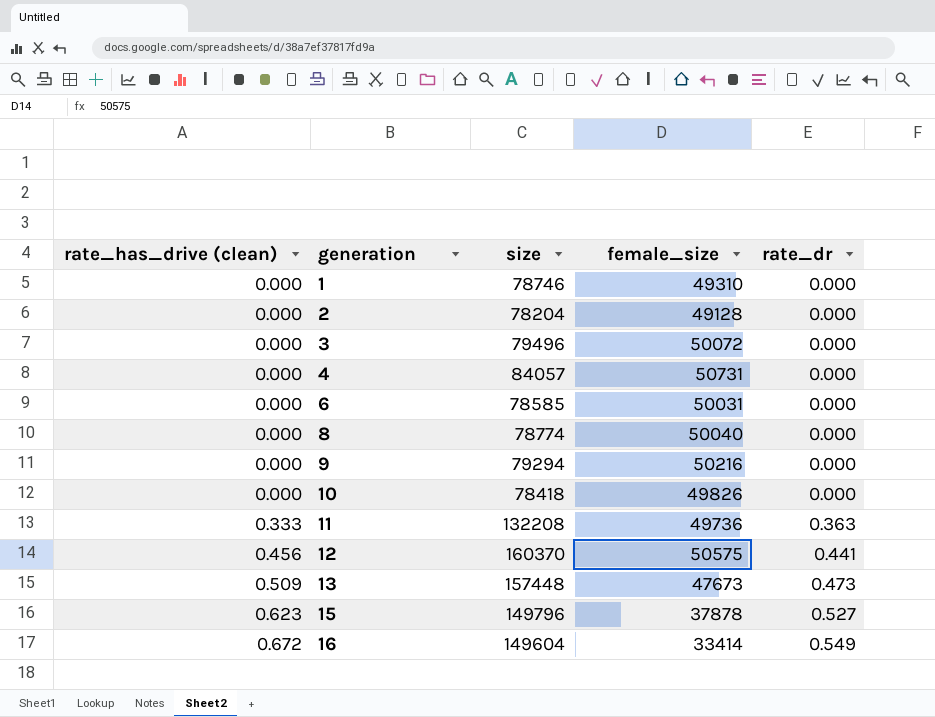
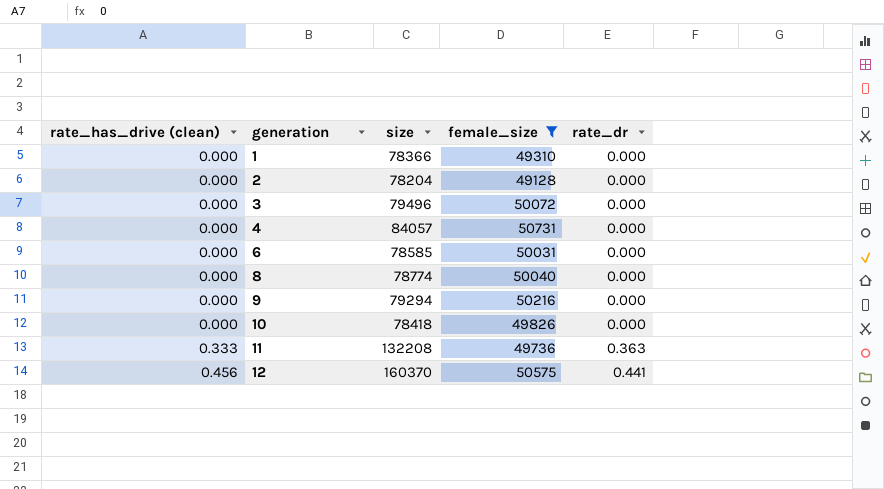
filter: none -> female_size >= 49128
1 | size: 78746 -> 78366

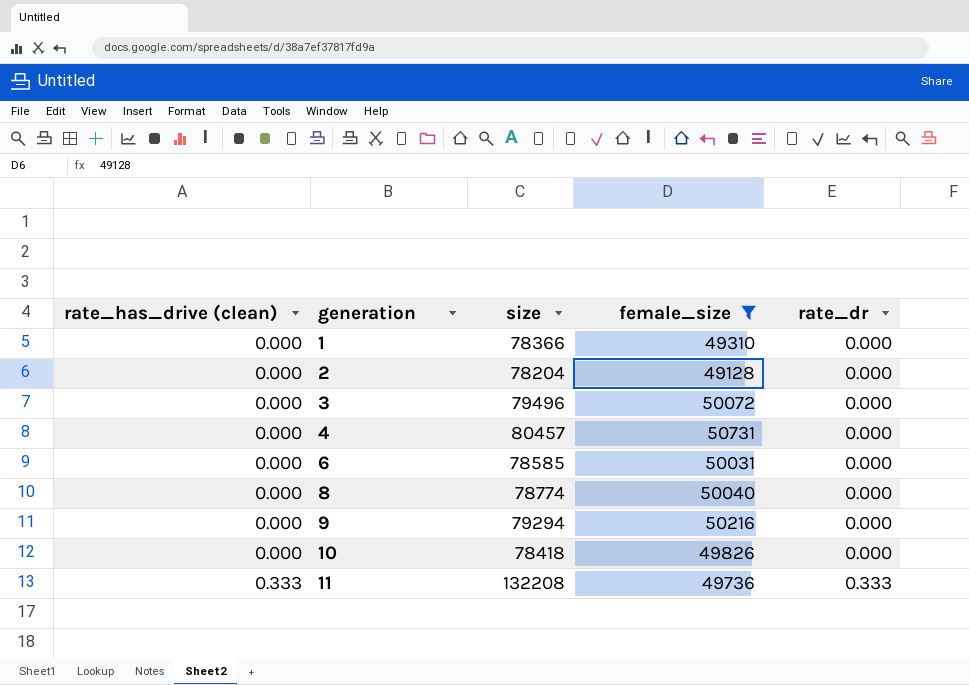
row 12: 0.456 | 160370 | 50575 | 0.441 -> none
4 | size: 84057 -> 80457
11 | rate_dr: 0.363 -> 0.333

